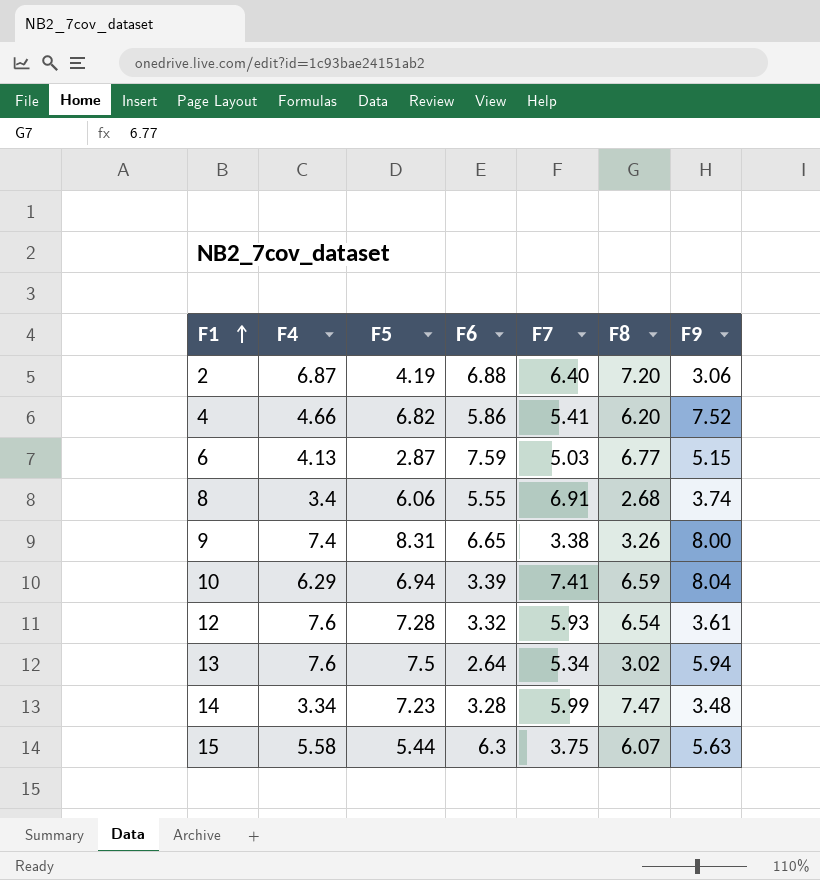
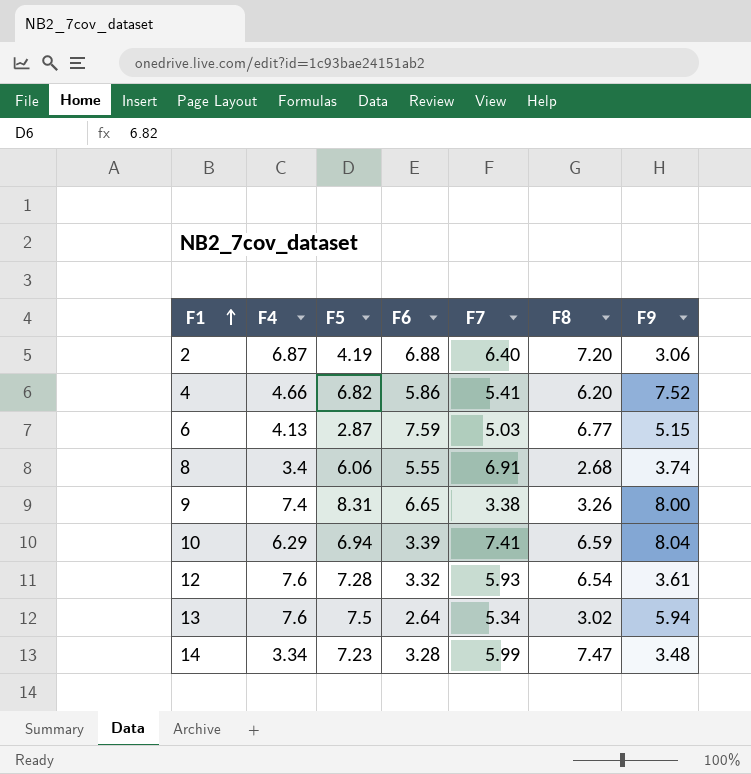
row 15: 5.58 | 5.44 | 6.3 | 3.75 | 6.07 | 5.63 -> none

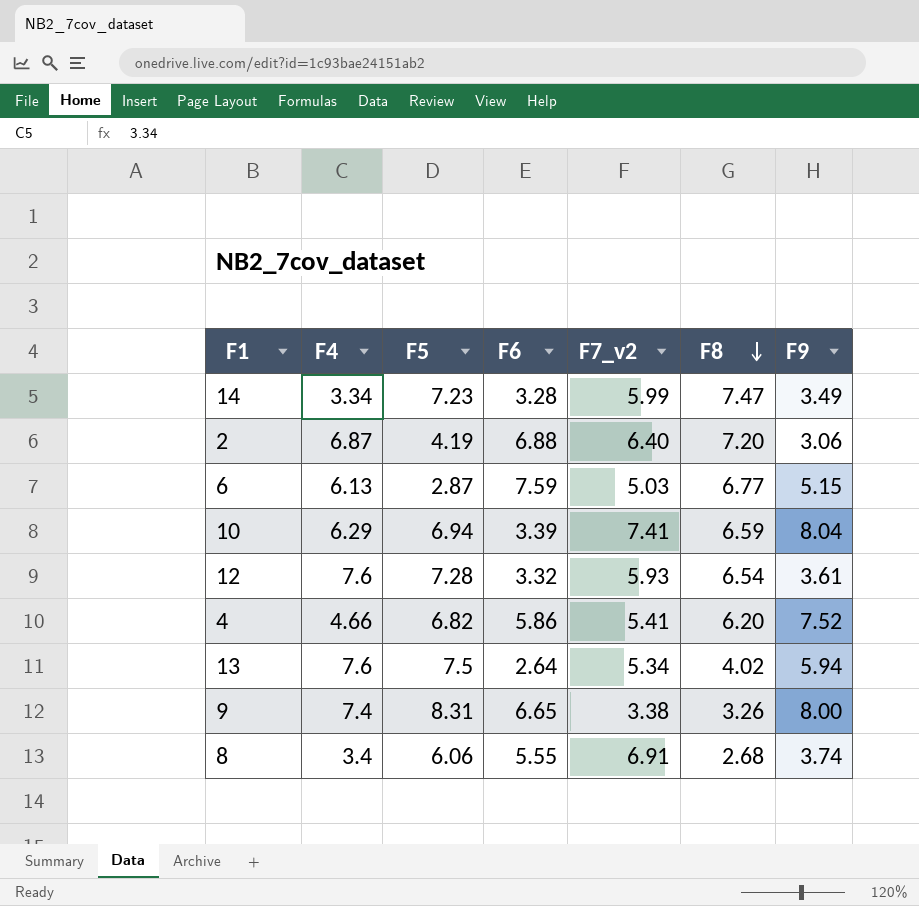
row order: F1 ascending -> F8 descending
column name: F7 -> F7_v2
14 | F9: 3.48 -> 3.49
6 | F4: 4.13 -> 6.13
13 | F8: 3.02 -> 4.02

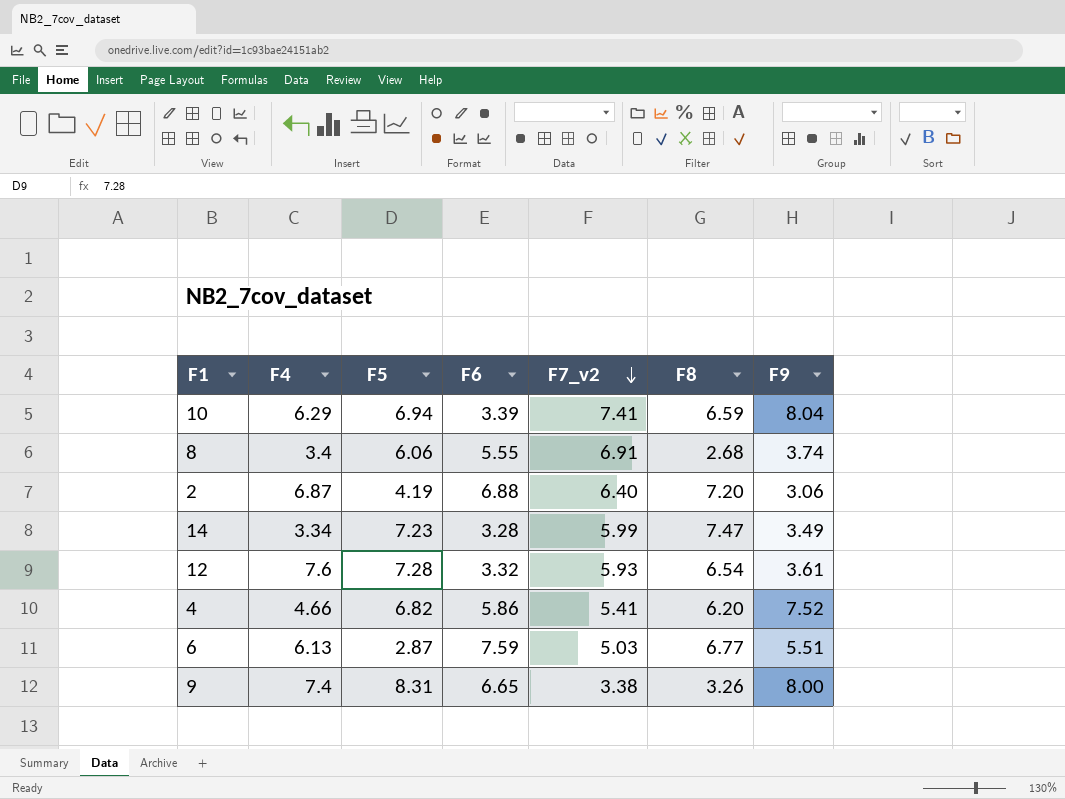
row order: F8 descending -> F7_v2 descending
row 13: 7.6 | 7.5 | 2.64 | 5.34 | 4.02 | 5.94 -> none
6 | F9: 5.15 -> 5.51

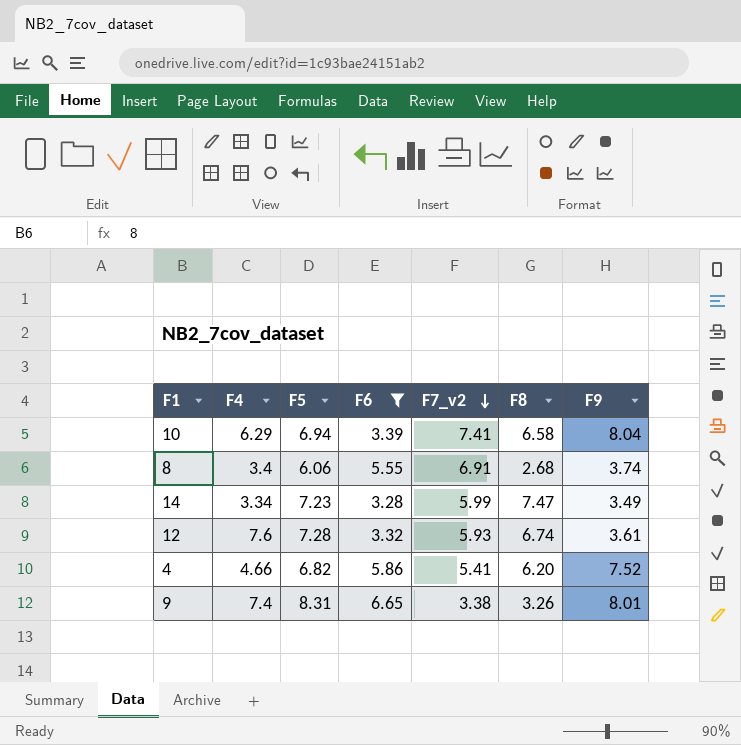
filter: none -> F6 <= 6.65
10 | F8: 6.59 -> 6.58
12 | F8: 6.54 -> 6.74
9 | F9: 8.00 -> 8.01

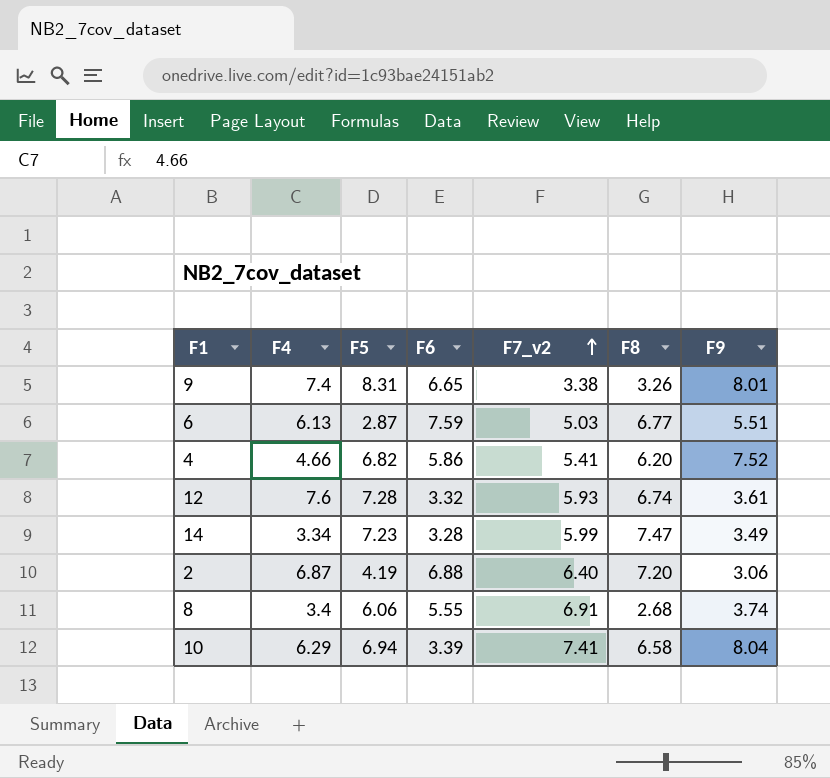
filter: F6 <= 6.65 -> none
row order: F7_v2 descending -> F7_v2 ascending

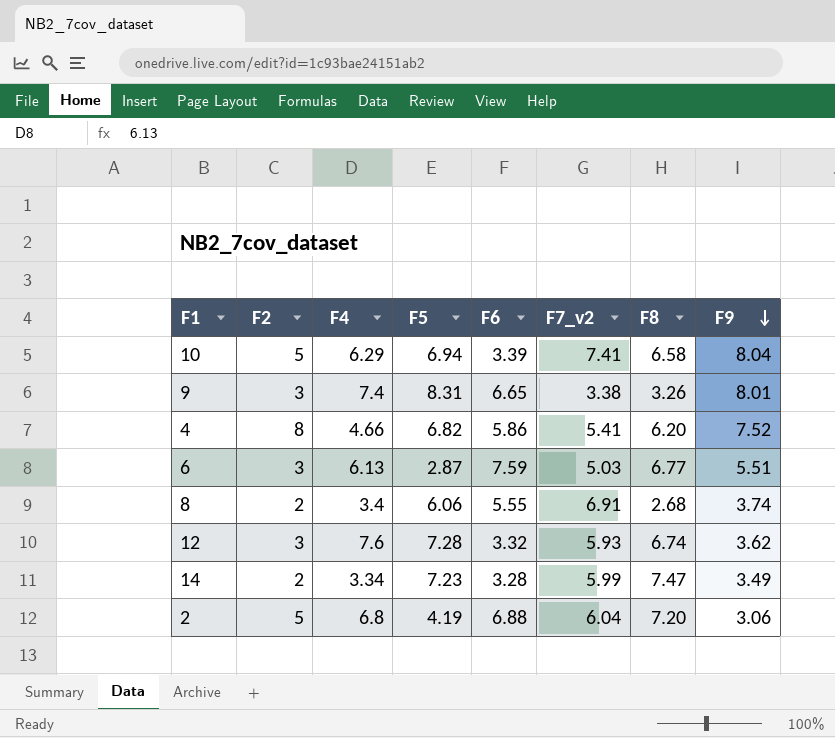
row order: F7_v2 ascending -> F9 descending
column F2 | position: none -> 2
12 | F9: 3.61 -> 3.62
2 | F4: 6.87 -> 6.8
2 | F7_v2: 6.40 -> 6.04

